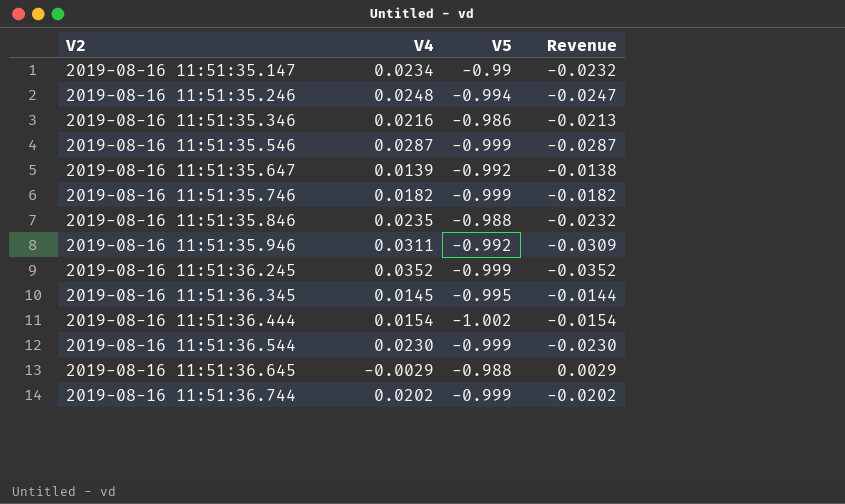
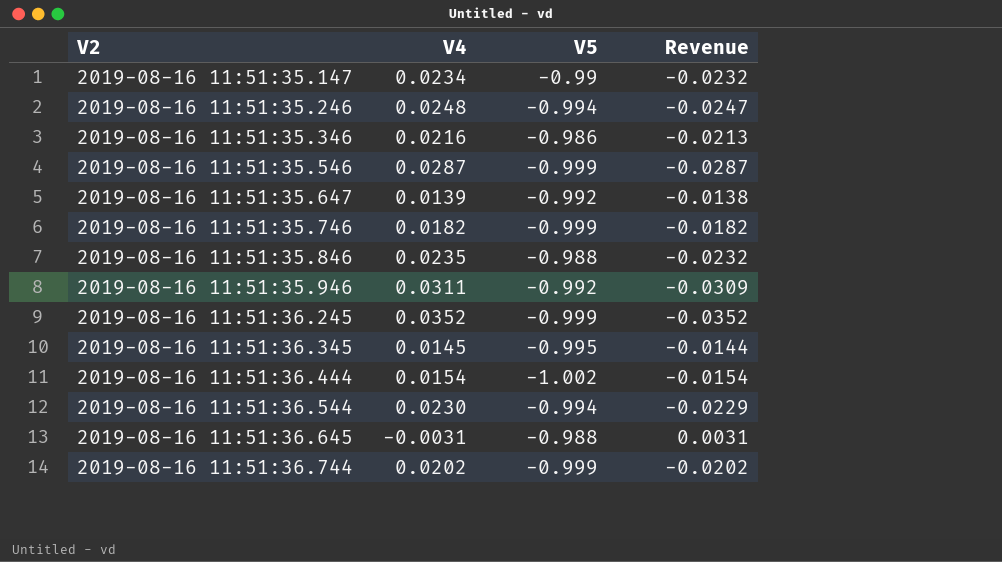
2019-08-16 11:51:36.544 | V5: -0.999 -> -0.994
2019-08-16 11:51:36.544 | Revenue: -0.0230 -> -0.0229
2019-08-16 11:51:36.645 | V4: -0.0029 -> -0.0031
2019-08-16 11:51:36.645 | Revenue: 0.0029 -> 0.0031

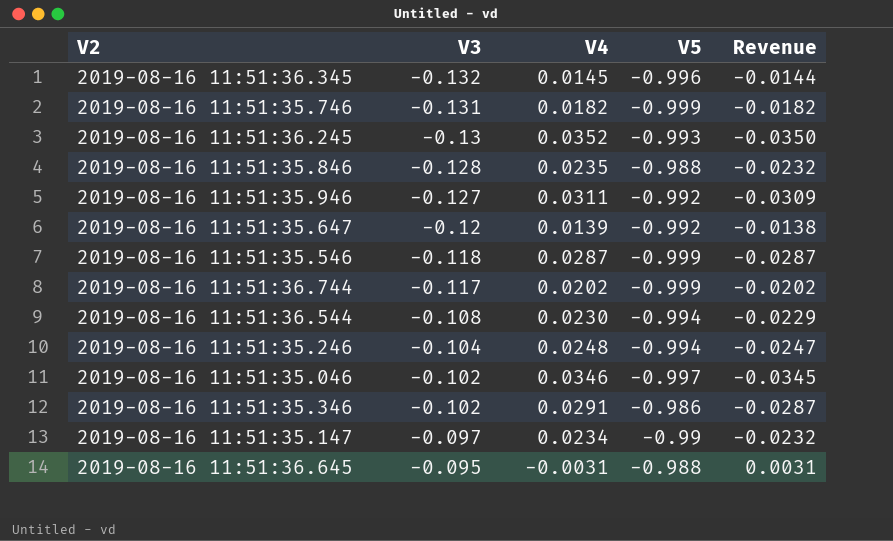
row order: V2 ascending -> V3 ascending
column V3 | position: none -> 2
row 2019-08-16 11:51:36.444: 0.0154 | -1.002 | -0.0154 -> none
2019-08-16 11:51:36.345 | V5: -0.995 -> -0.996
2019-08-16 11:51:36.245 | V5: -0.999 -> -0.993
2019-08-16 11:51:36.245 | Revenue: -0.0352 -> -0.0350
row 2019-08-16 11:51:35.046: none -> -0.102 | 0.0346 | -0.997 | -0.0345
2019-08-16 11:51:35.346 | V4: 0.0216 -> 0.0291
2019-08-16 11:51:35.346 | Revenue: -0.0213 -> -0.0287

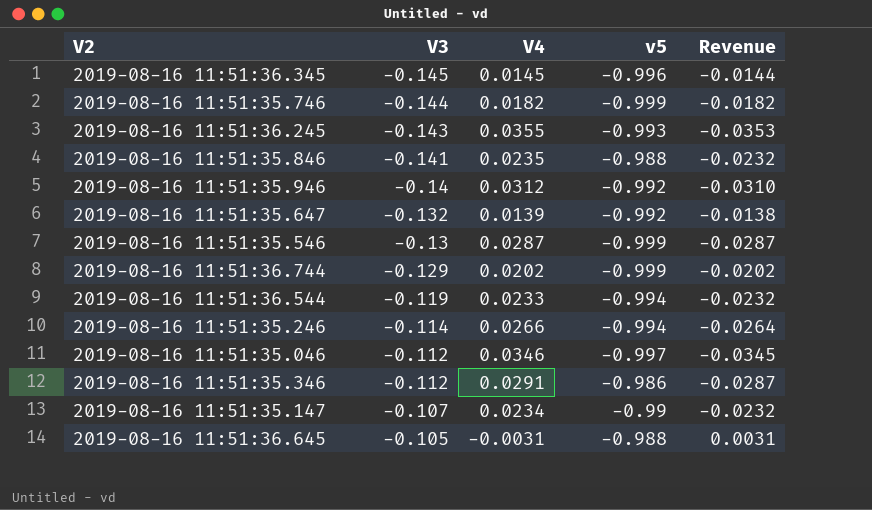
column name: V5 -> v5
2019-08-16 11:51:36.345 | V3: -0.132 -> -0.145
2019-08-16 11:51:35.746 | V3: -0.131 -> -0.144
2019-08-16 11:51:36.245 | V3: -0.13 -> -0.143
2019-08-16 11:51:36.245 | V4: 0.0352 -> 0.0355
2019-08-16 11:51:36.245 | Revenue: -0.0350 -> -0.0353
2019-08-16 11:51:35.846 | V3: -0.128 -> -0.141
2019-08-16 11:51:35.946 | V3: -0.127 -> -0.14
2019-08-16 11:51:35.946 | V4: 0.0311 -> 0.0312
2019-08-16 11:51:35.946 | Revenue: -0.0309 -> -0.0310
2019-08-16 11:51:35.647 | V3: -0.12 -> -0.132
2019-08-16 11:51:35.546 | V3: -0.118 -> -0.13
2019-08-16 11:51:36.744 | V3: -0.117 -> -0.129
2019-08-16 11:51:36.544 | V3: -0.108 -> -0.119
2019-08-16 11:51:36.544 | V4: 0.0230 -> 0.0233
2019-08-16 11:51:36.544 | Revenue: -0.0229 -> -0.0232
2019-08-16 11:51:35.246 | V3: -0.104 -> -0.114
2019-08-16 11:51:35.246 | V4: 0.0248 -> 0.0266
2019-08-16 11:51:35.246 | Revenue: -0.0247 -> -0.0264
2019-08-16 11:51:35.046 | V3: -0.102 -> -0.112
2019-08-16 11:51:35.346 | V3: -0.102 -> -0.112
2019-08-16 11:51:35.147 | V3: -0.097 -> -0.107
2019-08-16 11:51:36.645 | V3: -0.095 -> -0.105

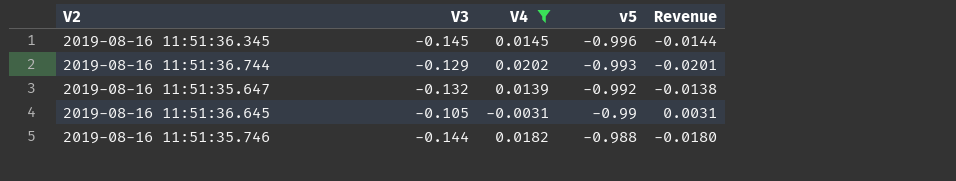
filter: none -> V4 <= 0.0202
row order: V3 ascending -> v5 ascending
2019-08-16 11:51:36.744 | v5: -0.999 -> -0.993
2019-08-16 11:51:36.744 | Revenue: -0.0202 -> -0.0201
2019-08-16 11:51:36.645 | v5: -0.988 -> -0.99
2019-08-16 11:51:35.746 | v5: -0.999 -> -0.988
2019-08-16 11:51:35.746 | Revenue: -0.0182 -> -0.0180

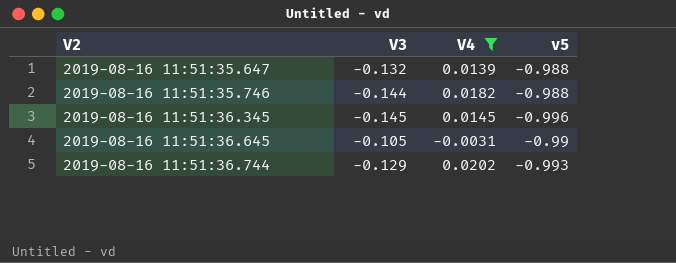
row order: v5 ascending -> V2 ascending
column Revenue | formula: [V4] * [v5] -> none
2019-08-16 11:51:35.647 | v5: -0.992 -> -0.988

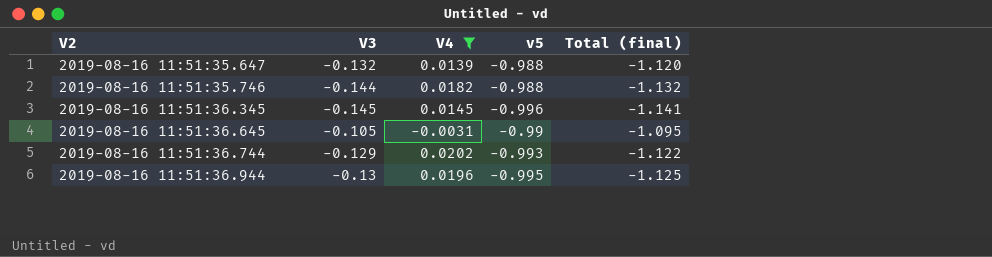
column Total (final) | formula: none -> [V3] + [v5]
row 2019-08-16 11:51:36.944: none -> -0.13 | 0.0196 | -0.995 | -1.125

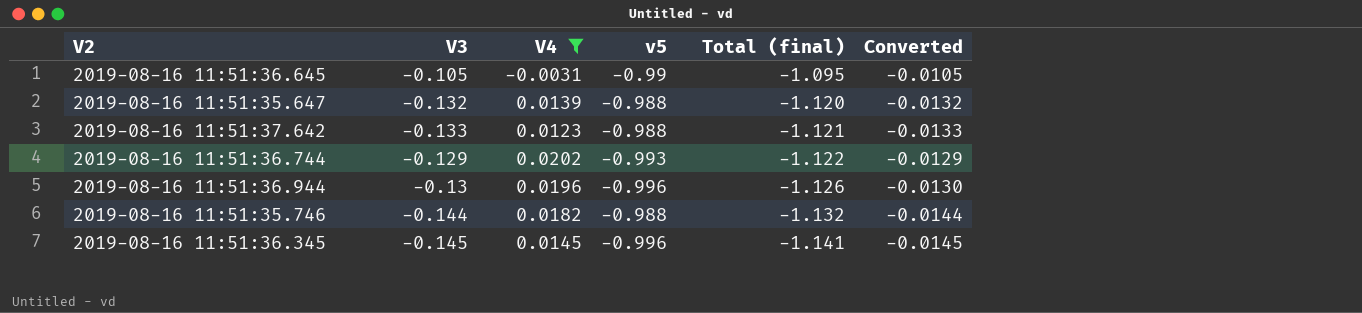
row order: V2 ascending -> Total (final) descending
column Converted | formula: none -> [V3] * 0.1
row 2019-08-16 11:51:37.642: none -> -0.133 | 0.0123 | -0.988 | -1.121 | -0.0133
2019-08-16 11:51:36.944 | v5: -0.995 -> -0.996
2019-08-16 11:51:36.944 | Total (final): -1.125 -> -1.126

